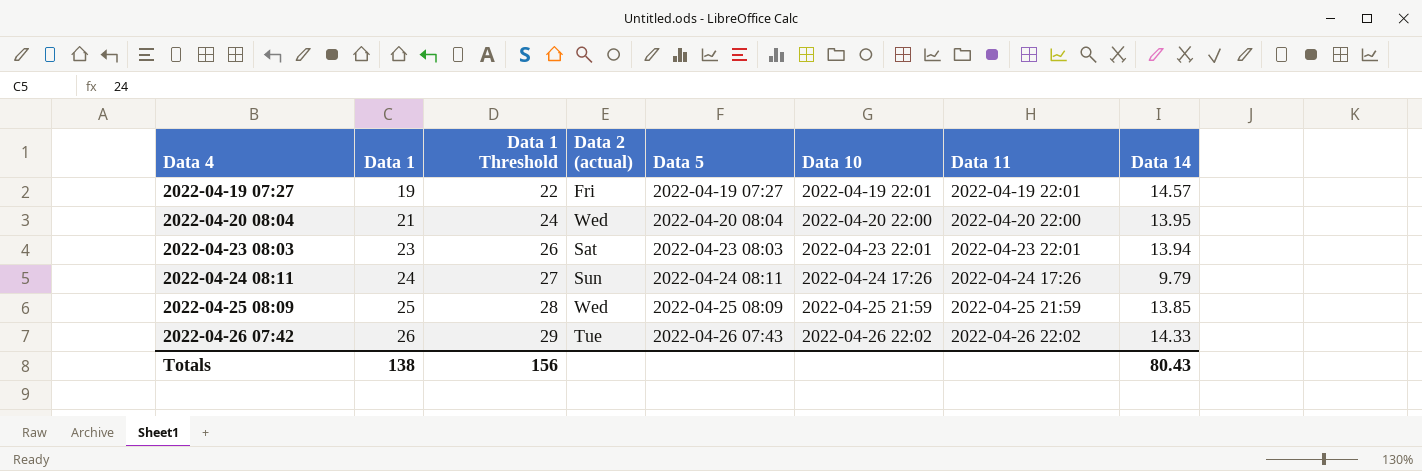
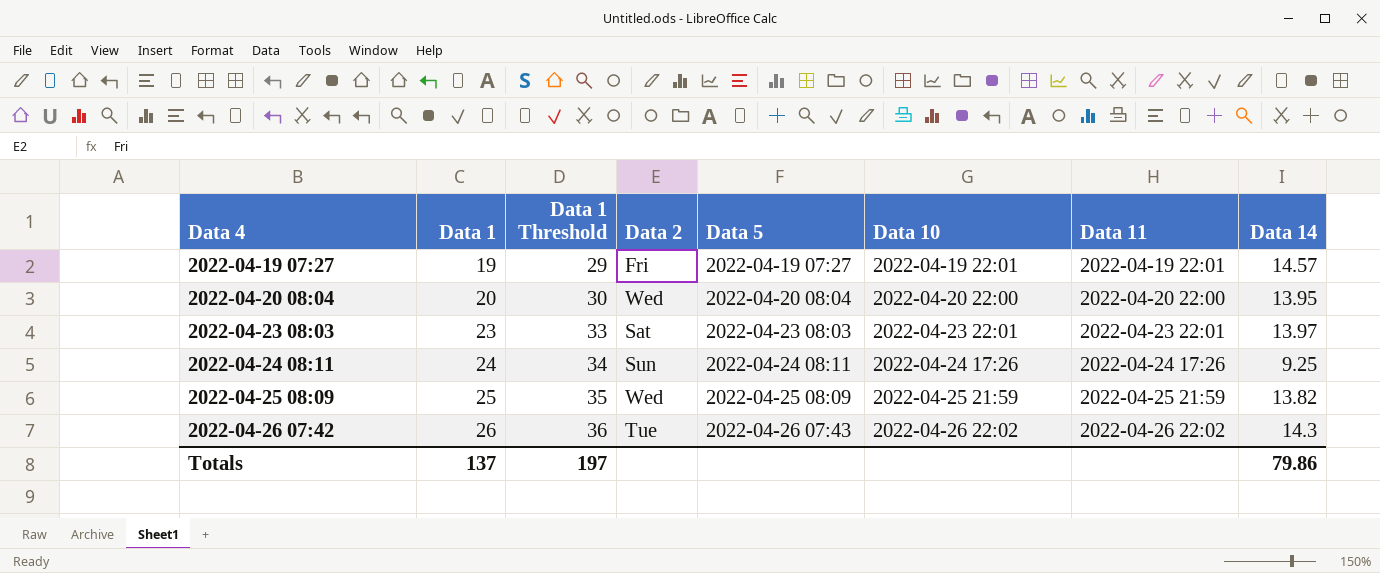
column Data 1 Threshold | formula: [Data 1] + 3 -> [Data 1] + 10
column name: Data 2 (actual) -> Data 2
2022-04-20 08:04 | Data 1: 21 -> 20
2022-04-23 08:03 | Data 14: 13.94 -> 13.97
2022-04-24 08:11 | Data 14: 9.79 -> 9.25
2022-04-25 08:09 | Data 14: 13.85 -> 13.82
2022-04-26 07:42 | Data 14: 14.33 -> 14.3
Totals | Data 1: 138 -> 137
Totals | Data 1 Threshold: 156 -> 197
Totals | Data 14: 80.43 -> 79.86

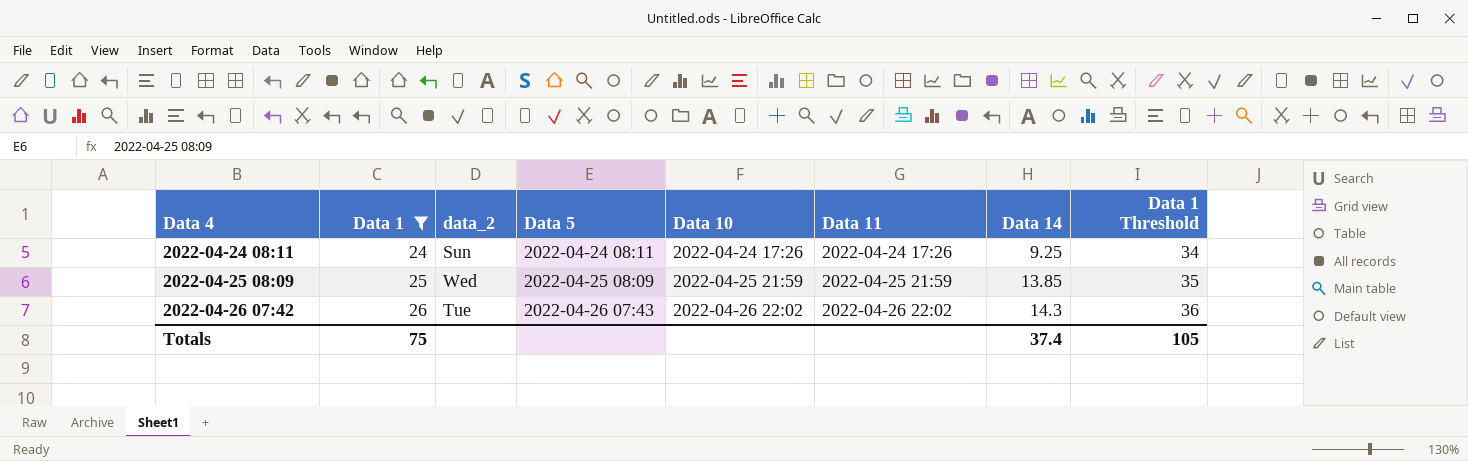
filter: none -> Data 1 >= 24
column name: Data 2 -> data_2
column Data 1 Threshold | position: 3 -> 8
2022-04-25 08:09 | Data 14: 13.82 -> 13.85
Totals | Data 1: 137 -> 75
Totals | Data 14: 79.86 -> 37.4
Totals | Data 1 Threshold: 197 -> 105

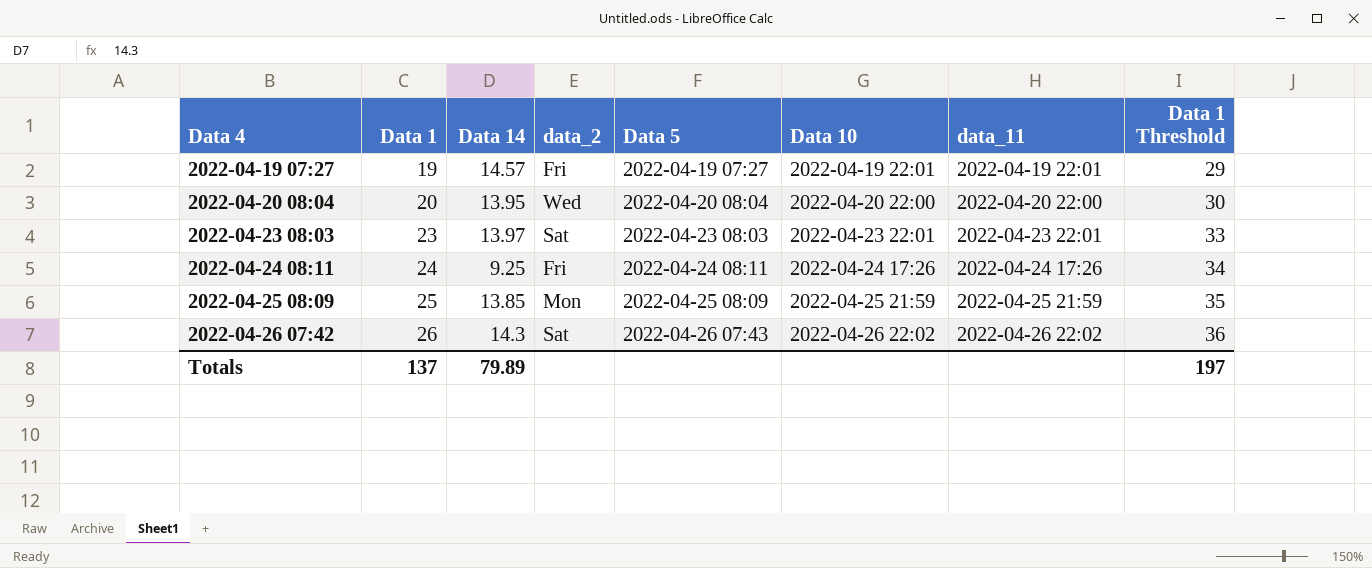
filter: Data 1 >= 24 -> none
column Data 14 | position: 7 -> 3
column name: Data 11 -> data_11
2022-04-24 08:11 | data_2: Sun -> Fri
2022-04-25 08:09 | data_2: Wed -> Mon
2022-04-26 07:42 | data_2: Tue -> Sat
Totals | Data 1: 75 -> 137
Totals | Data 14: 37.4 -> 79.89
Totals | Data 1 Threshold: 105 -> 197

